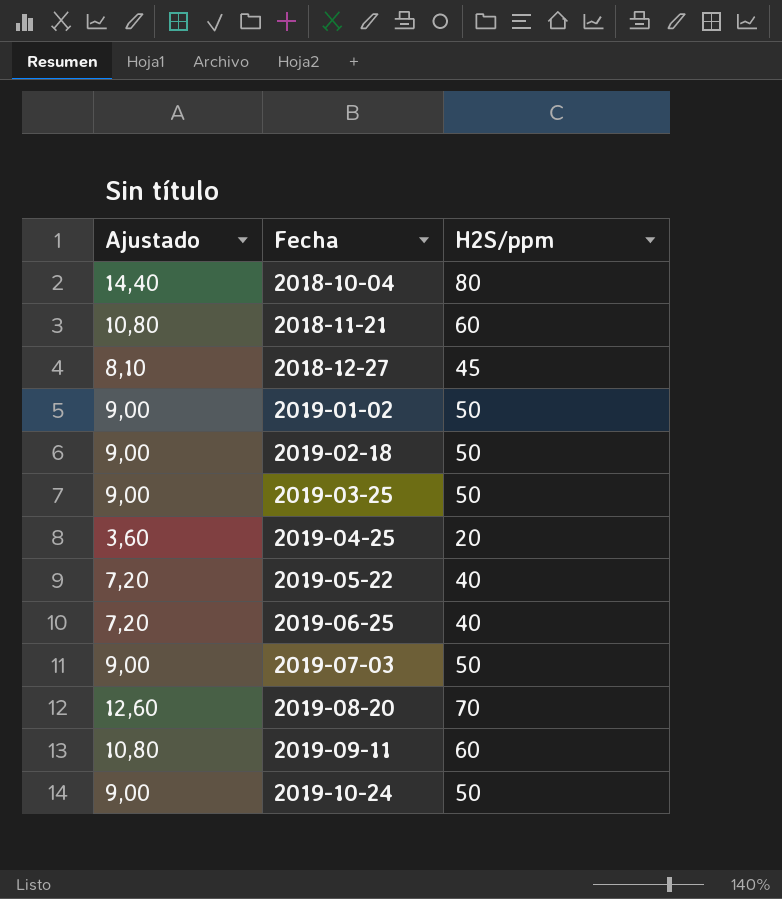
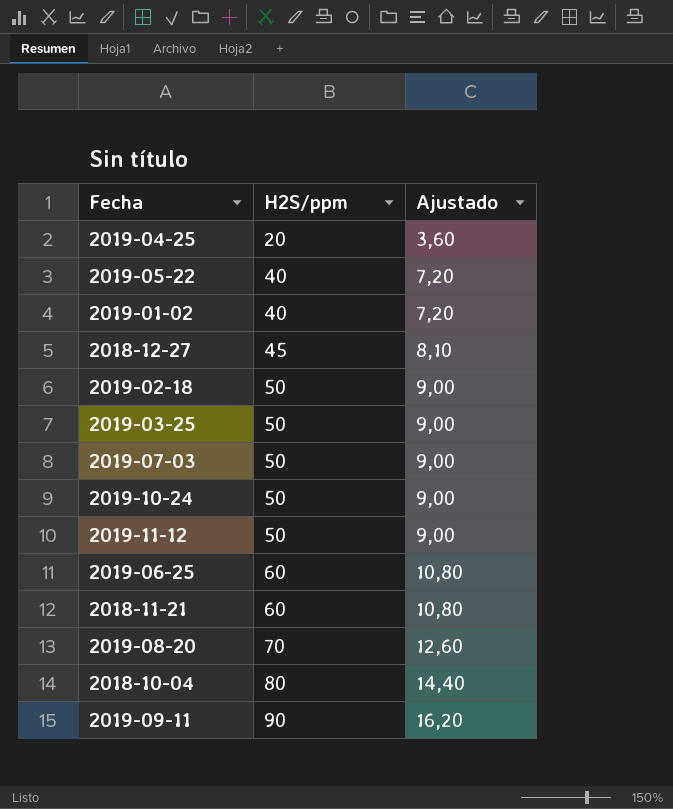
row order: Fecha ascending -> H2S/ppm ascending
column Ajustado | position: 1 -> 3
2019-01-02 | H2S/ppm: 50 -> 40
2019-01-02 | Ajustado: 9,00 -> 7,20
row 2019-11-12: none -> 50 | 9,00
2019-06-25 | H2S/ppm: 40 -> 60
2019-06-25 | Ajustado: 7,20 -> 10,80
2019-09-11 | H2S/ppm: 60 -> 90
2019-09-11 | Ajustado: 10,80 -> 16,20

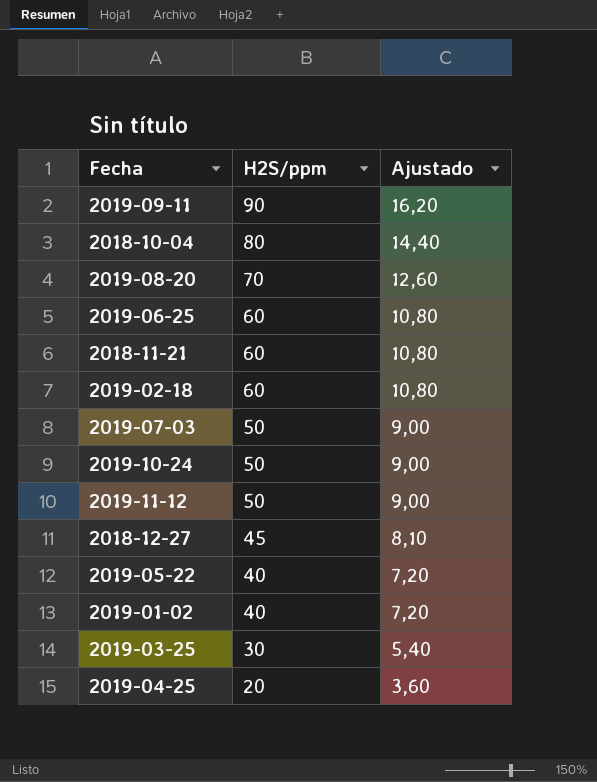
row order: H2S/ppm ascending -> H2S/ppm descending
2019-02-18 | H2S/ppm: 50 -> 60
2019-02-18 | Ajustado: 9,00 -> 10,80
2019-03-25 | H2S/ppm: 50 -> 30
2019-03-25 | Ajustado: 9,00 -> 5,40

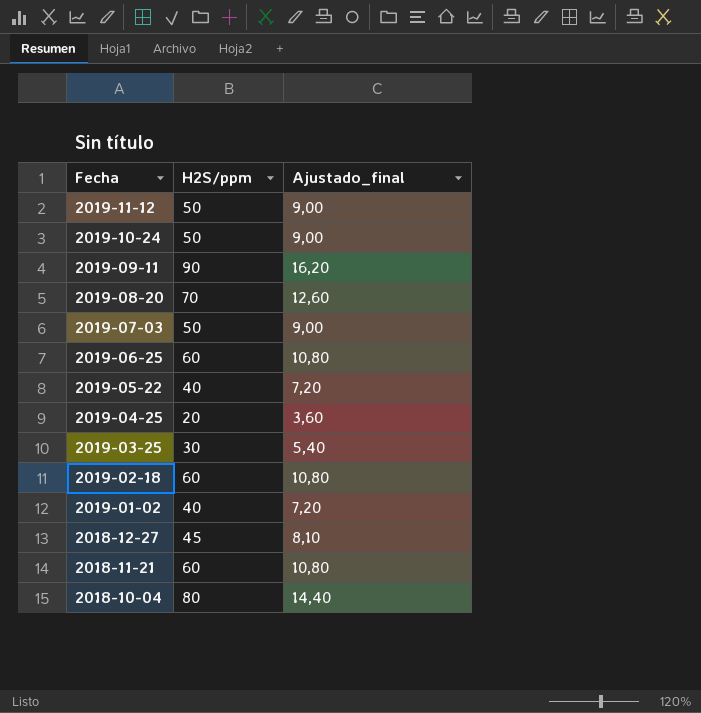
row order: H2S/ppm descending -> Fecha descending
column name: Ajustado -> Ajustado_final

